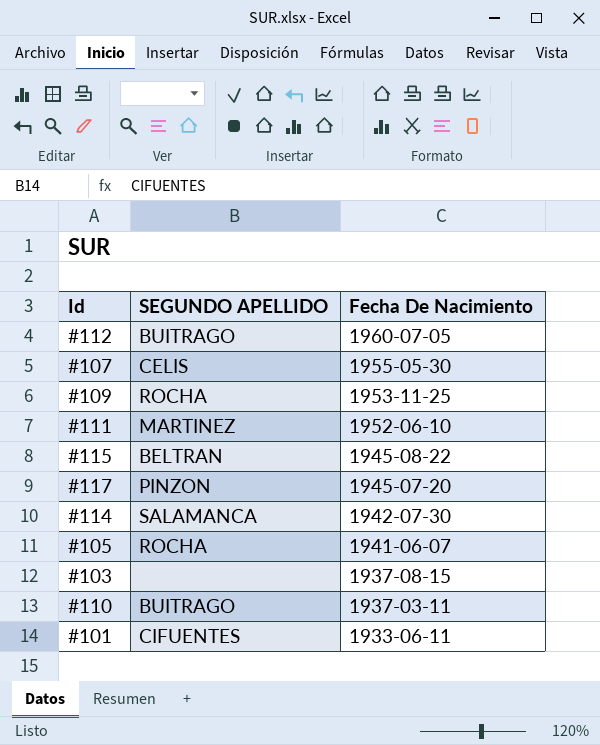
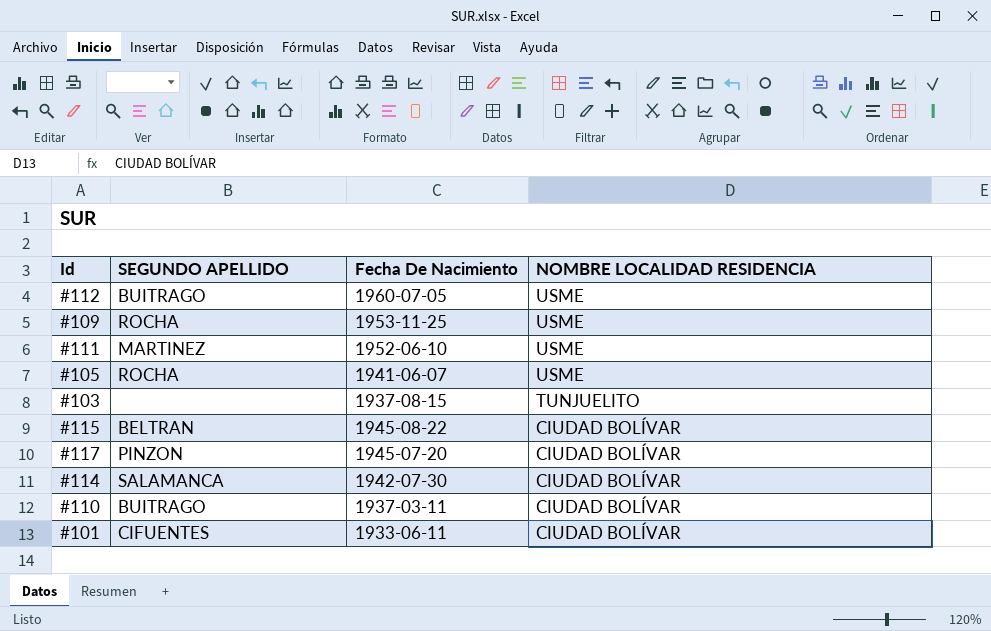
row order: Fecha De Nacimiento descending -> NOMBRE LOCALIDAD RESIDENCIA descending
column NOMBRE LOCALIDAD RESIDENCIA | position: none -> 4
row #107: CELIS | 1955-05-30 -> none

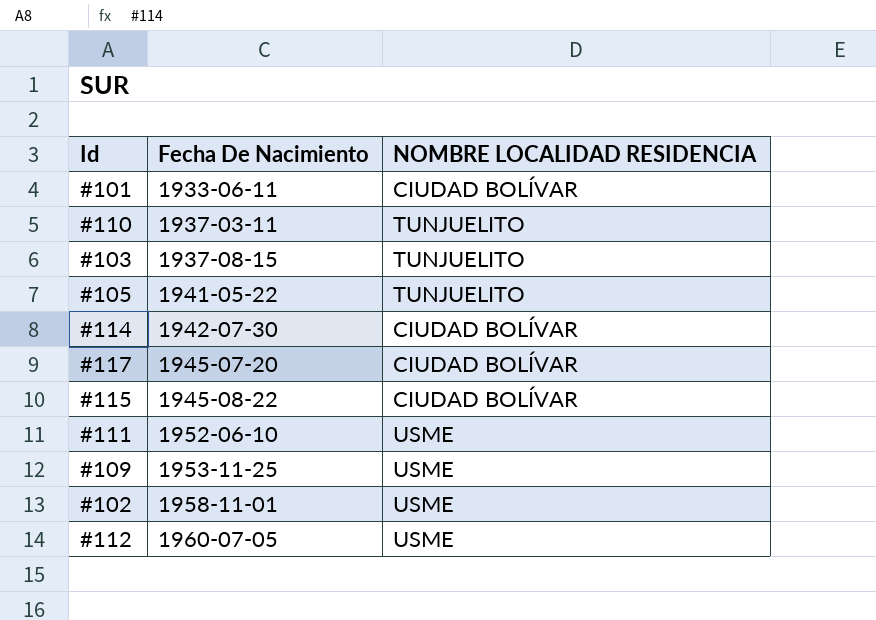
row order: NOMBRE LOCALIDAD RESIDENCIA descending -> Fecha De Nacimiento ascending
column SEGUNDO APELLIDO | position: 2 -> none
#110 | NOMBRE LOCALIDAD RESIDENCIA: CIUDAD BOLÍVAR -> TUNJUELITO
#105 | Fecha De Nacimiento: 1941-06-07 -> 1941-05-22
#105 | NOMBRE LOCALIDAD RESIDENCIA: USME -> TUNJUELITO
row #102: none -> 1958-11-01 | USME

